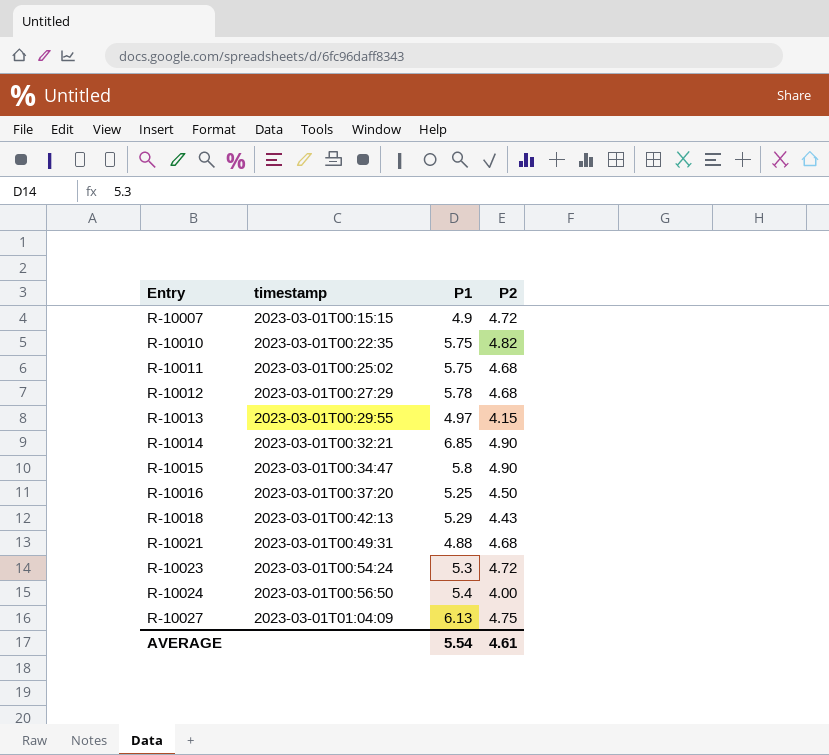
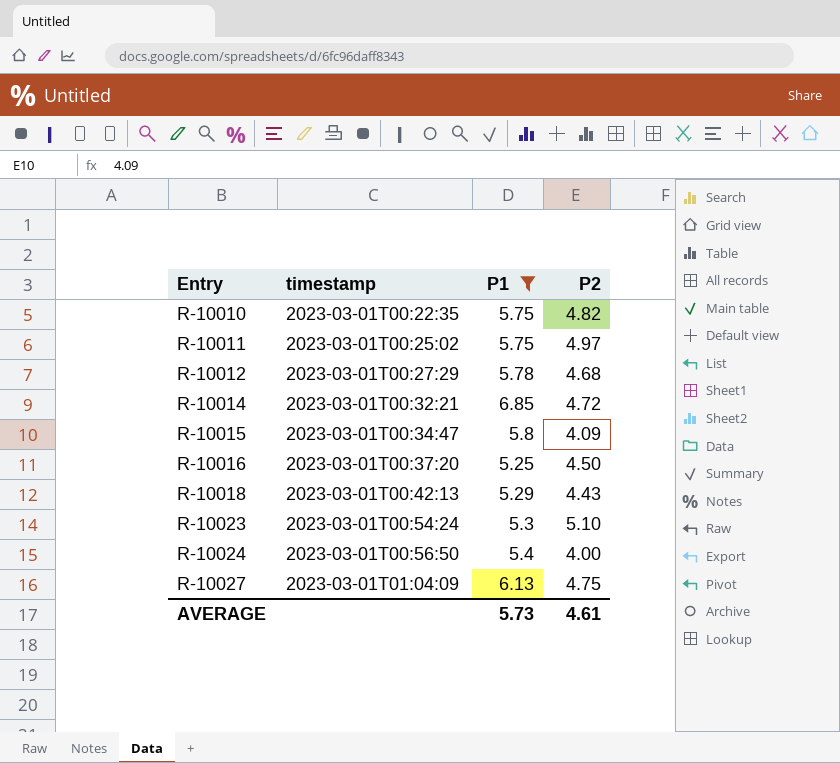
filter: none -> P1 >= 5.25
R-10011 | P2: 4.68 -> 4.97
R-10014 | P2: 4.90 -> 4.72
R-10015 | P2: 4.90 -> 4.09
R-10023 | P2: 4.72 -> 5.10
AVERAGE | P1: 5.54 -> 5.73

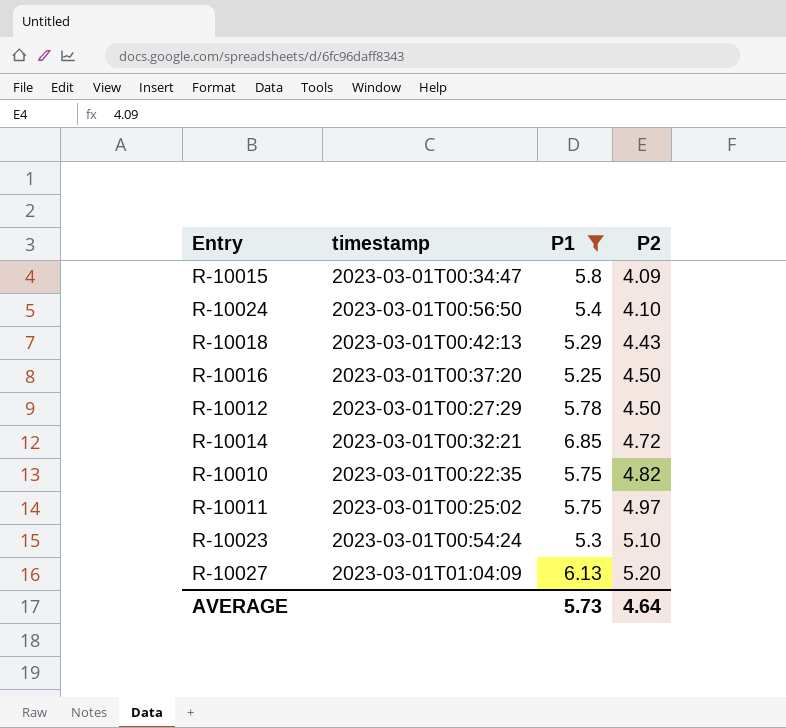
row order: Entry ascending -> P2 ascending
R-10024 | P2: 4.00 -> 4.10
R-10012 | P2: 4.68 -> 4.50
R-10027 | P2: 4.75 -> 5.20
AVERAGE | P2: 4.61 -> 4.64

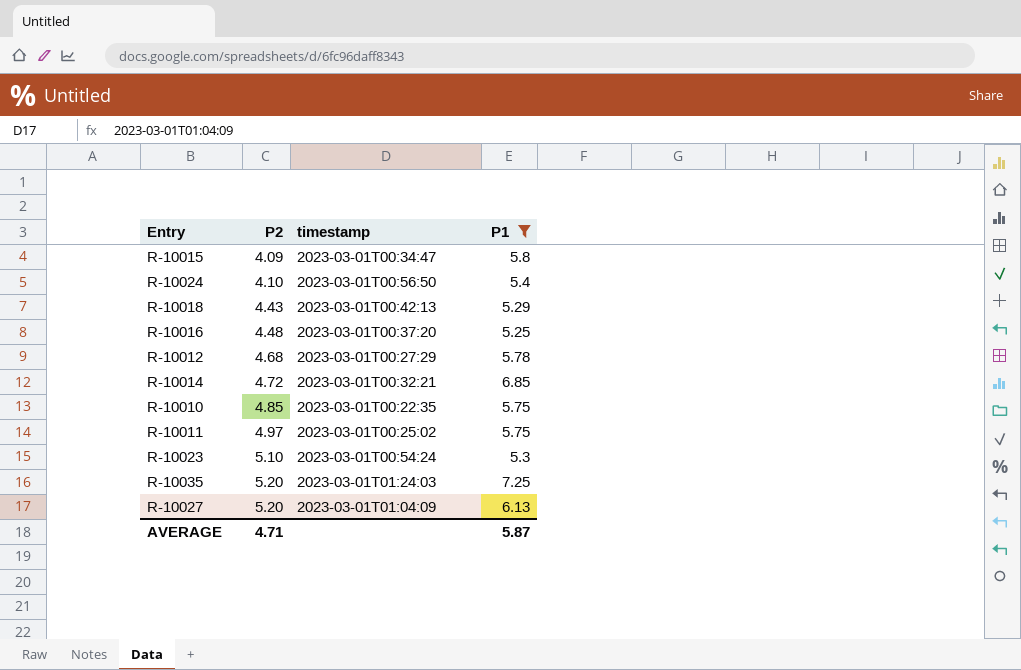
column P2 | position: 4 -> 2
R-10016 | P2: 4.50 -> 4.48
R-10012 | P2: 4.50 -> 4.68
R-10010 | P2: 4.82 -> 4.85
row R-10035: none -> 5.20 | 2023-03-01T01:24:03 | 7.25
AVERAGE | P2: 4.64 -> 4.71
AVERAGE | P1: 5.73 -> 5.87

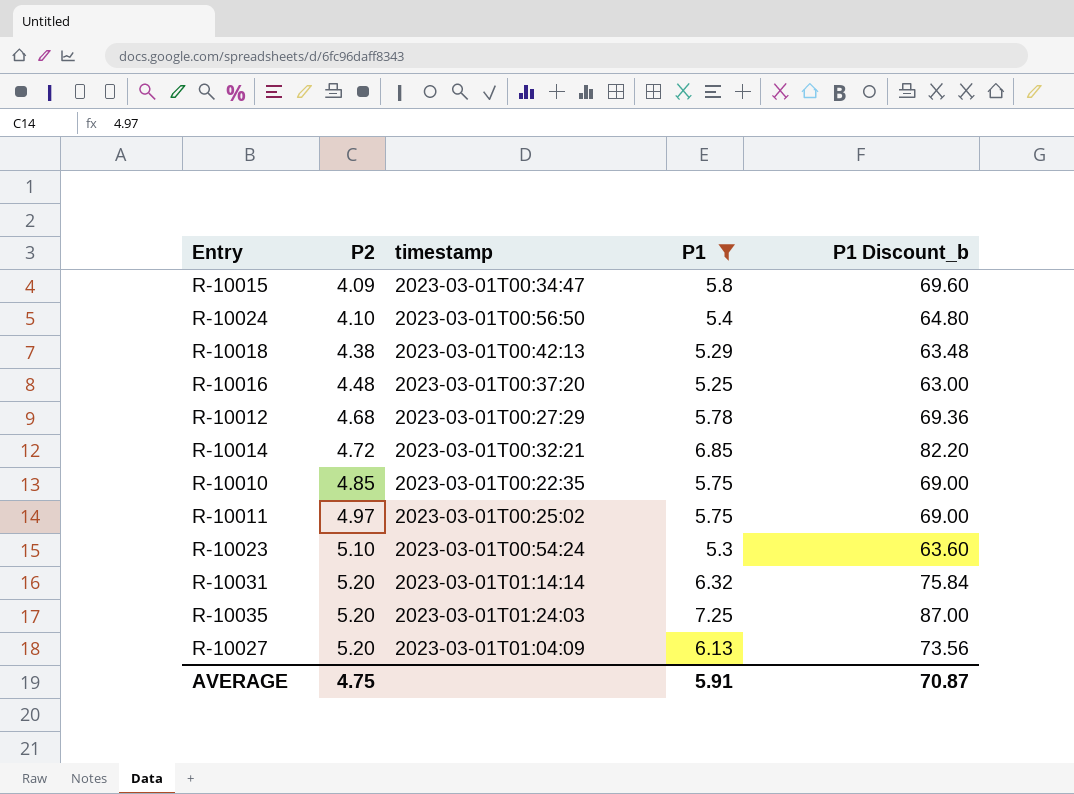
column P1 Discount_b | formula: none -> [P1] * 12
R-10018 | P2: 4.43 -> 4.38
row R-10031: none -> 5.20 | 2023-03-01T01:14:14 | 6.32 | 75.84
AVERAGE | P2: 4.71 -> 4.75
AVERAGE | P1: 5.87 -> 5.91

